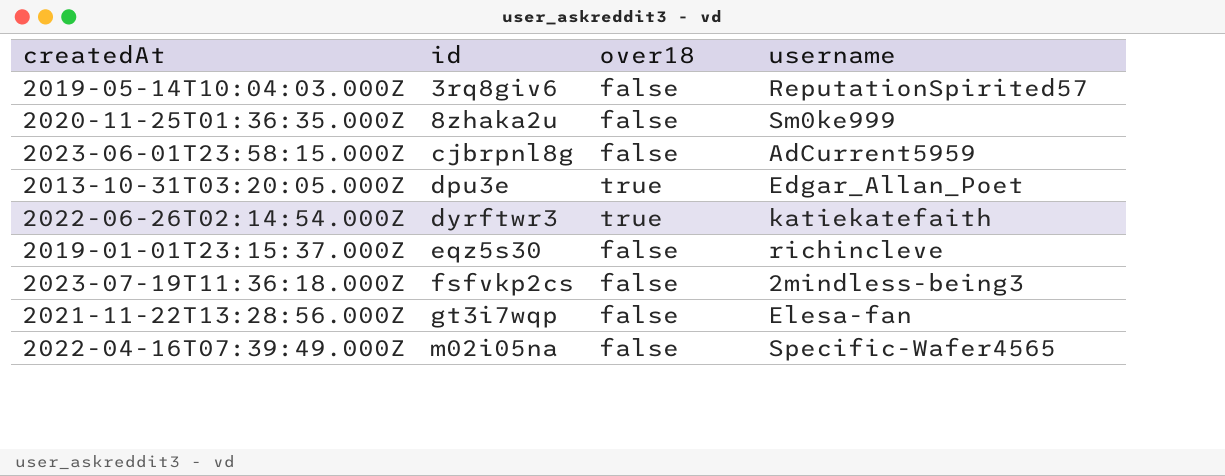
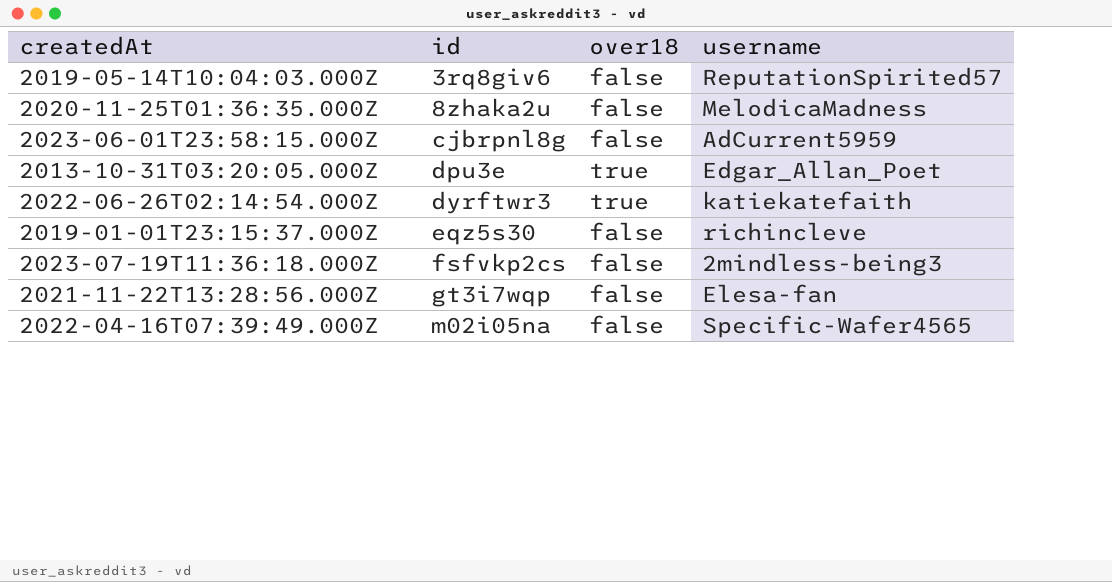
2020-11-25T01:36:35.000Z | username: Sm0ke999 -> MelodicaMadness

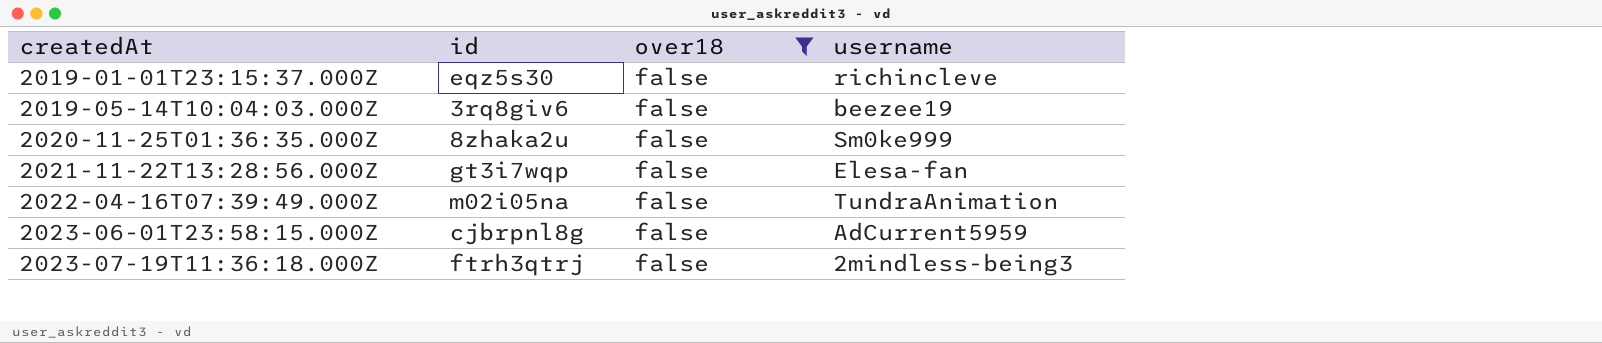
filter: none -> over18 = false
row order: id ascending -> createdAt ascending
2019-05-14T10:04:03.000Z | username: ReputationSpirited57 -> beezee19
2020-11-25T01:36:35.000Z | username: MelodicaMadness -> Sm0ke999
2022-04-16T07:39:49.000Z | username: Specific-Wafer4565 -> TundraAnimation
2023-07-19T11:36:18.000Z | id: fsfvkp2cs -> ftrh3qtrj

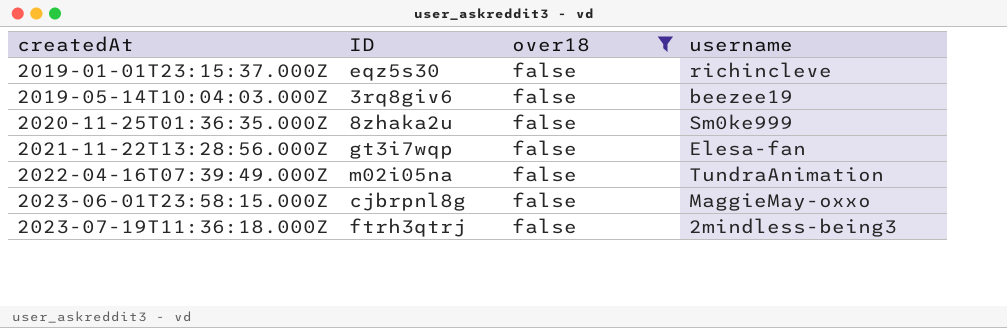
column name: id -> ID
2023-06-01T23:58:15.000Z | username: AdCurrent5959 -> MaggieMay-oxxo

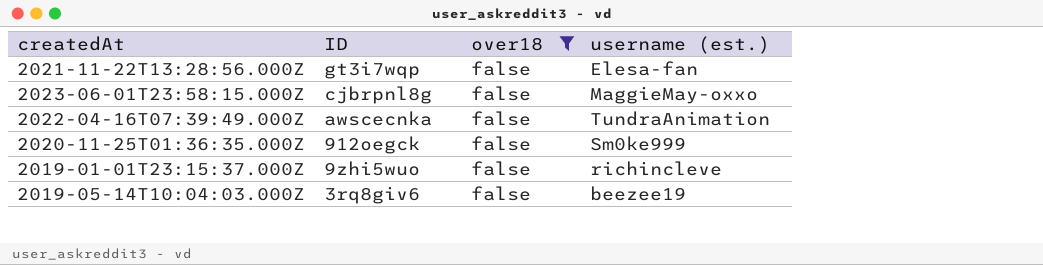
row order: createdAt ascending -> ID descending
column name: username -> username (est.)
row 2023-07-19T11:36:18.000Z: ftrh3qtrj | false | 2mindless-being3 -> none
2022-04-16T07:39:49.000Z | ID: m02i05na -> awscecnka
2020-11-25T01:36:35.000Z | ID: 8zhaka2u -> 912oegck
2019-01-01T23:15:37.000Z | ID: eqz5s30 -> 9zhi5wuo

